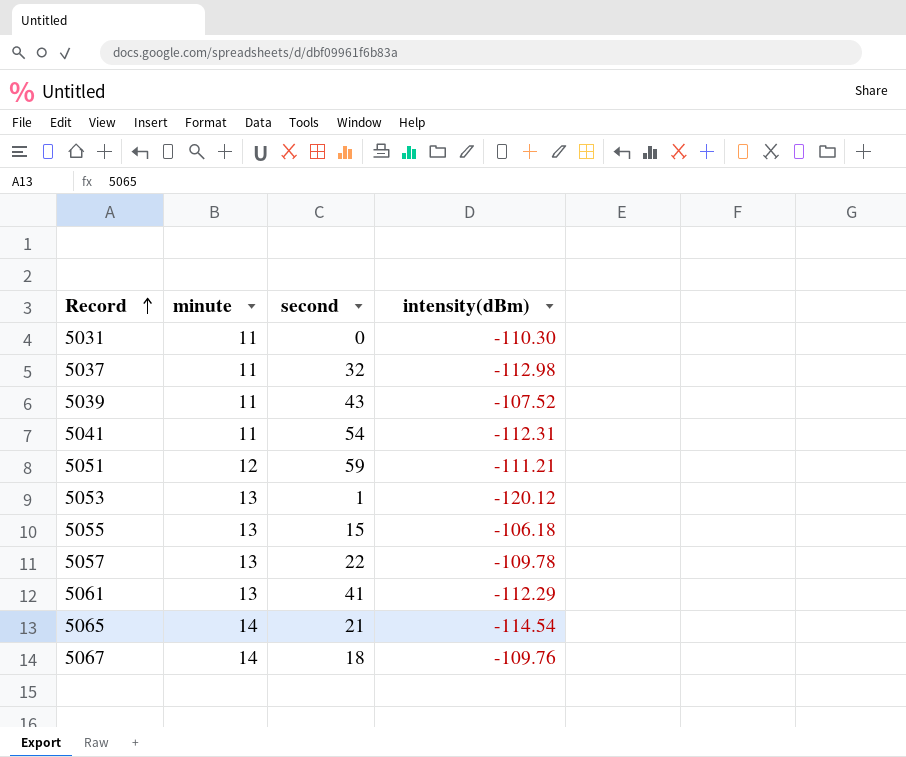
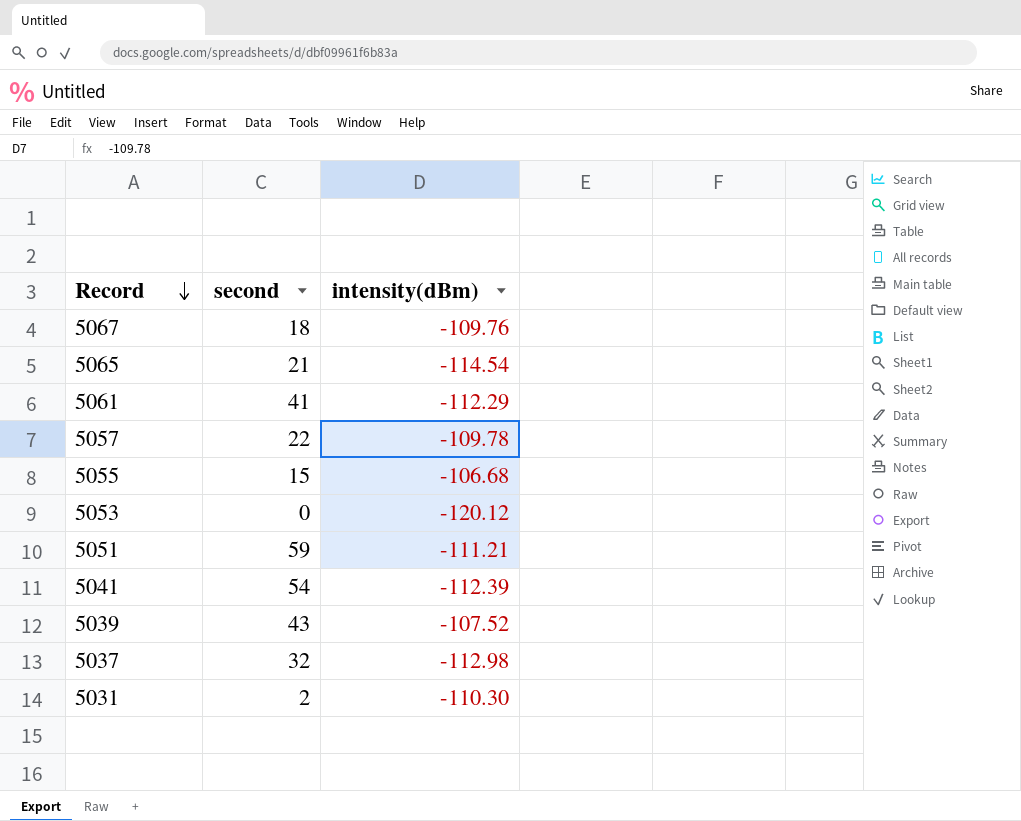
row order: Record ascending -> Record descending
column minute | position: 2 -> none
5055 | intensity(dBm): -106.18 -> -106.68
5053 | second: 1 -> 0
5041 | intensity(dBm): -112.31 -> -112.39
5031 | second: 0 -> 2

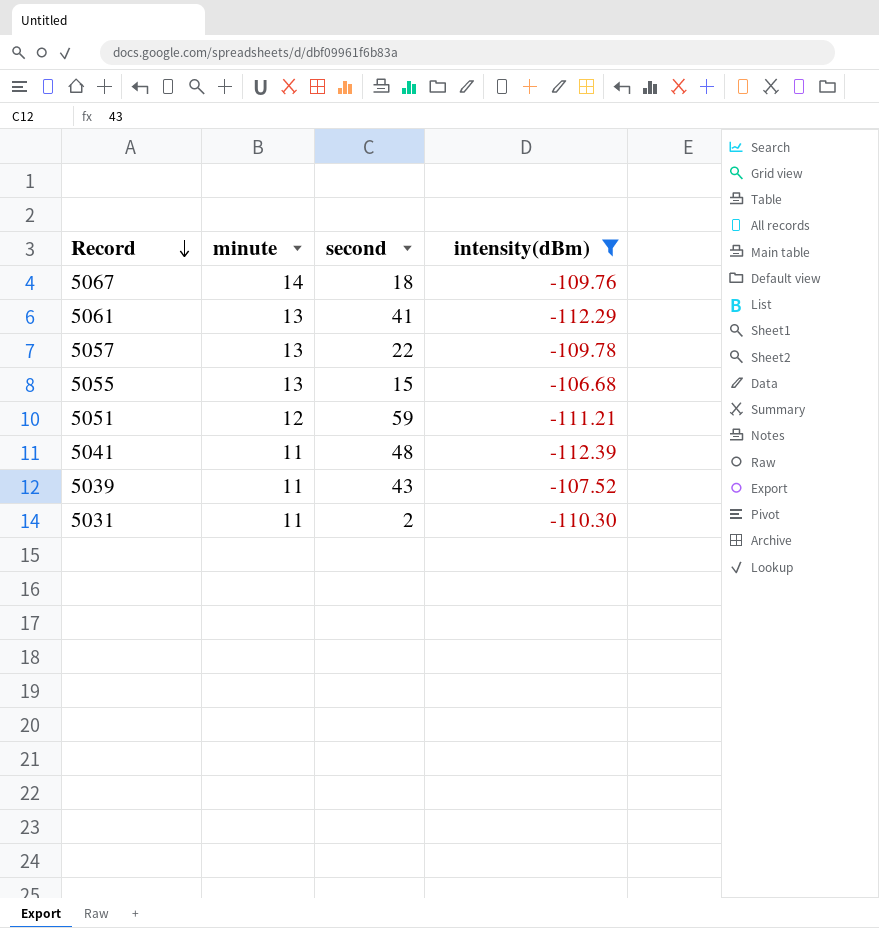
filter: none -> intensity(dBm) >= -112.39
column minute | position: none -> 2
5041 | second: 54 -> 48

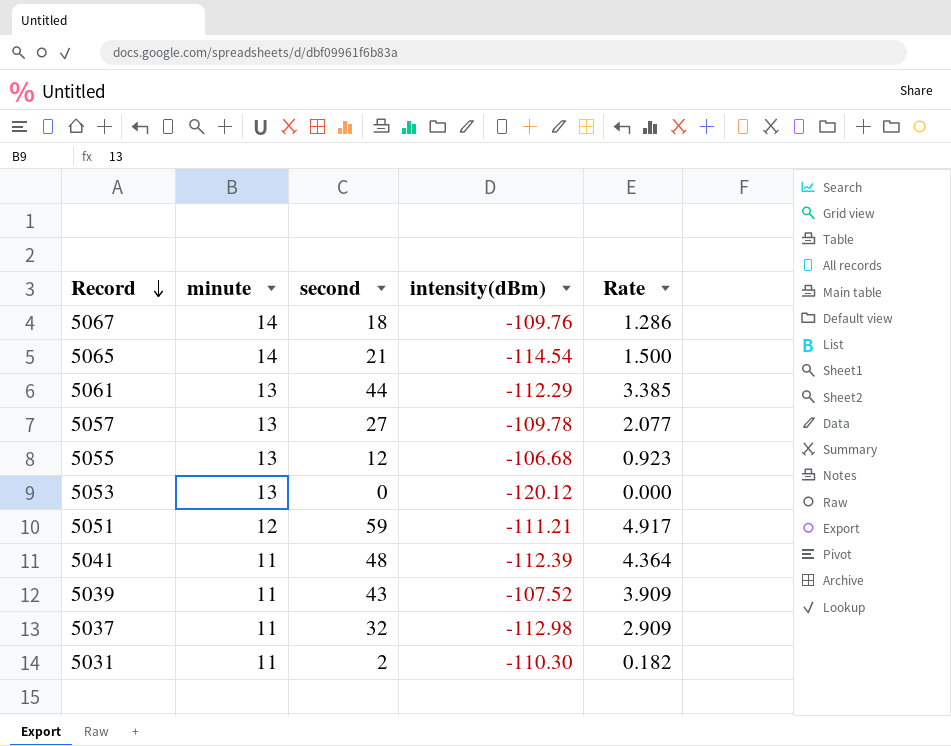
filter: intensity(dBm) >= -112.39 -> none
column Rate | formula: none -> [second] / [minute]
5061 | second: 41 -> 44
5057 | second: 22 -> 27
5055 | second: 15 -> 12

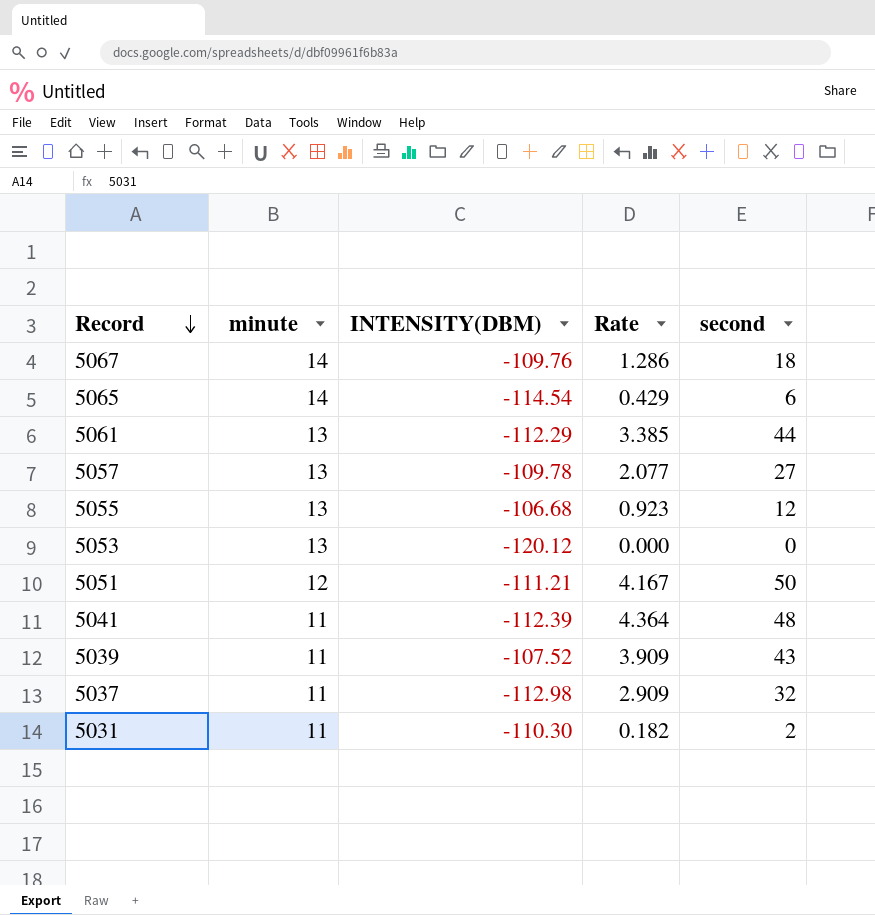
column name: intensity(dBm) -> INTENSITY(DBM)
column second | position: 3 -> 5
5065 | Rate: 1.500 -> 0.429
5065 | second: 21 -> 6
5051 | Rate: 4.917 -> 4.167
5051 | second: 59 -> 50

